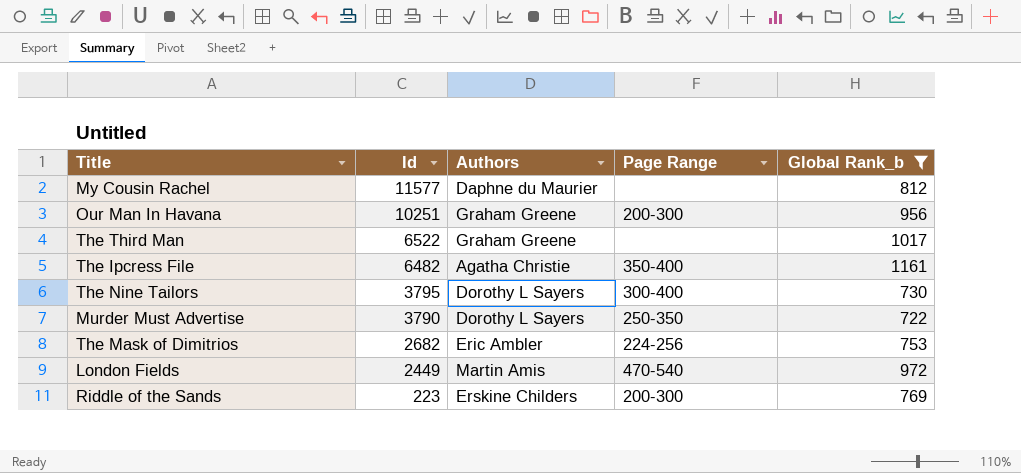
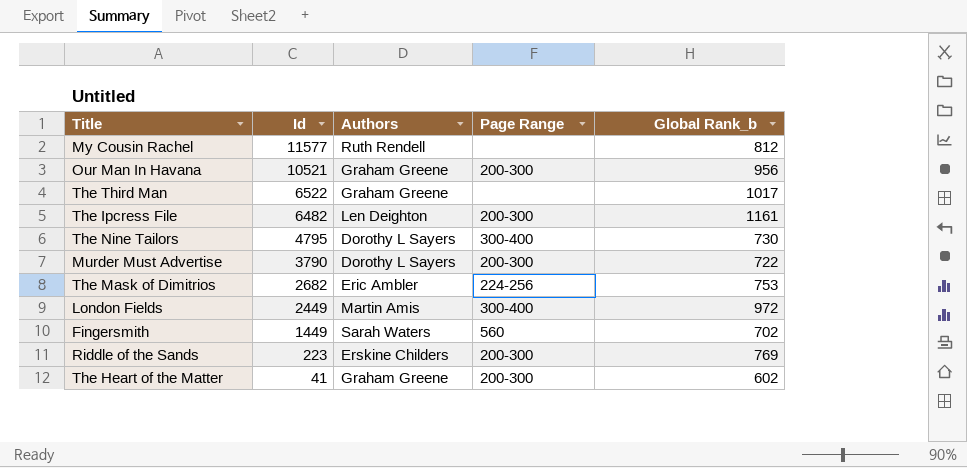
filter: Global Rank_b >= 722 -> none
My Cousin Rachel | Authors: Daphne du Maurier -> Ruth Rendell
Our Man In Havana | Id: 10251 -> 10521
The Ipcress File | Authors: Agatha Christie -> Len Deighton
The Ipcress File | Page Range: 350-400 -> 200-300
The Nine Tailors | Id: 3795 -> 4795
Murder Must Advertise | Page Range: 250-350 -> 200-300
London Fields | Page Range: 470-540 -> 300-400

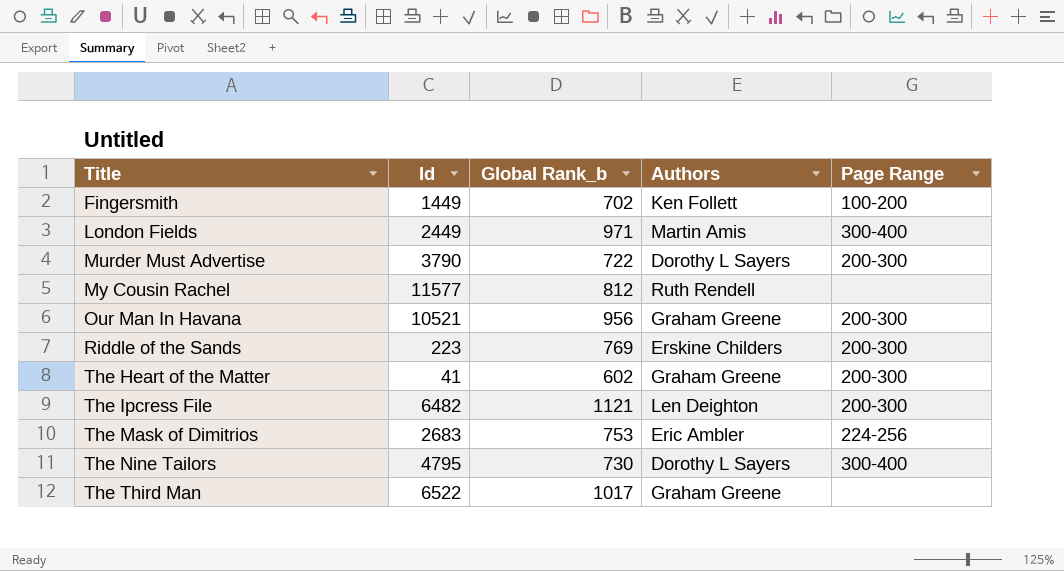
row order: Id descending -> Title ascending
column Global Rank_b | position: 5 -> 3
Fingersmith | Authors: Sarah Waters -> Ken Follett
Fingersmith | Page Range: 560 -> 100-200
London Fields | Global Rank_b: 972 -> 971
The Ipcress File | Global Rank_b: 1161 -> 1121
The Mask of Dimitrios | Id: 2682 -> 2683

